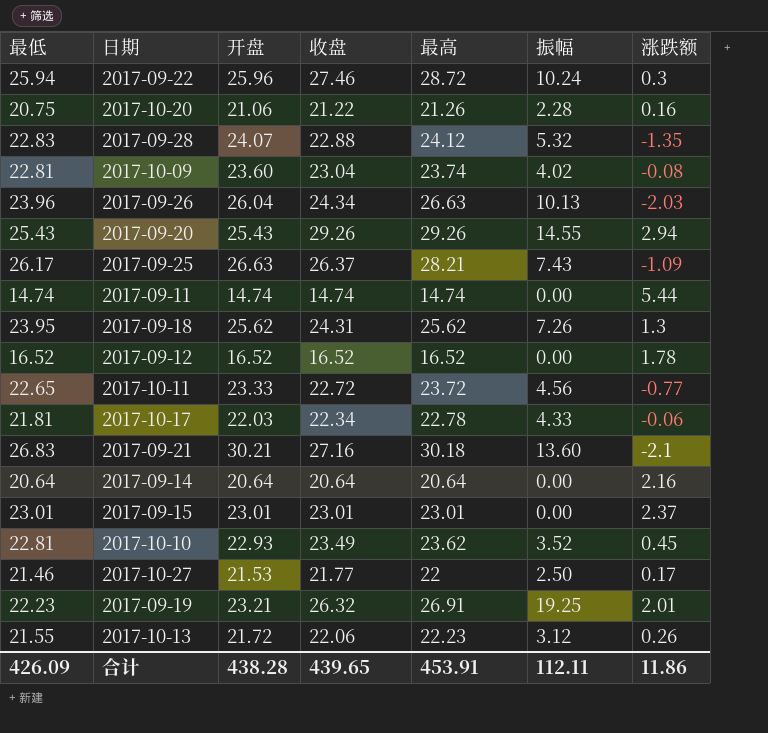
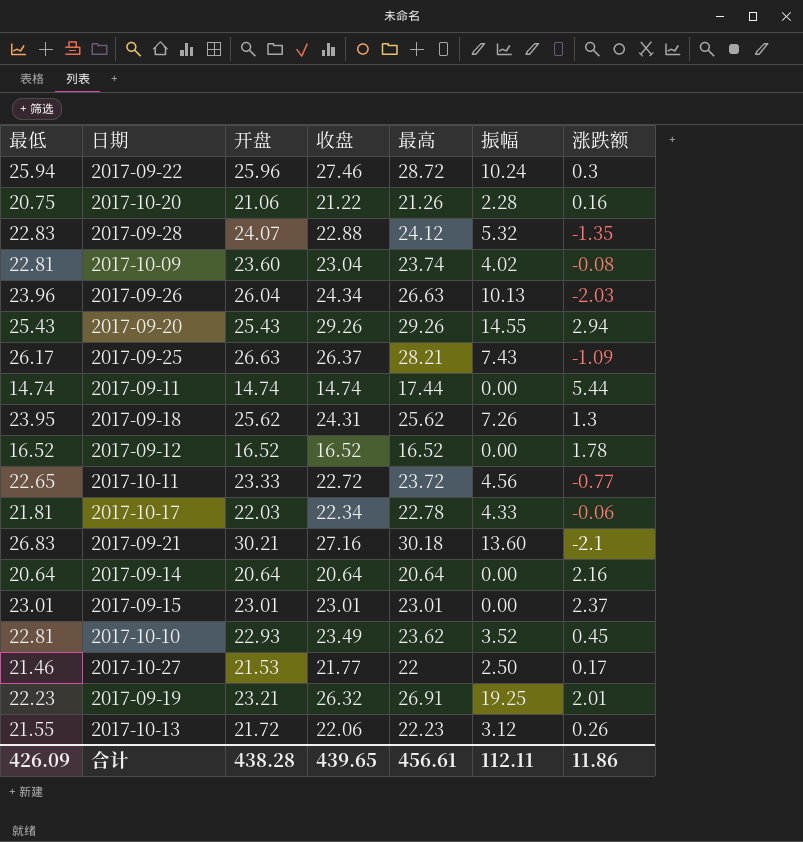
2017-09-11 | 最高: 14.74 -> 17.44
合计 | 最高: 453.91 -> 456.61

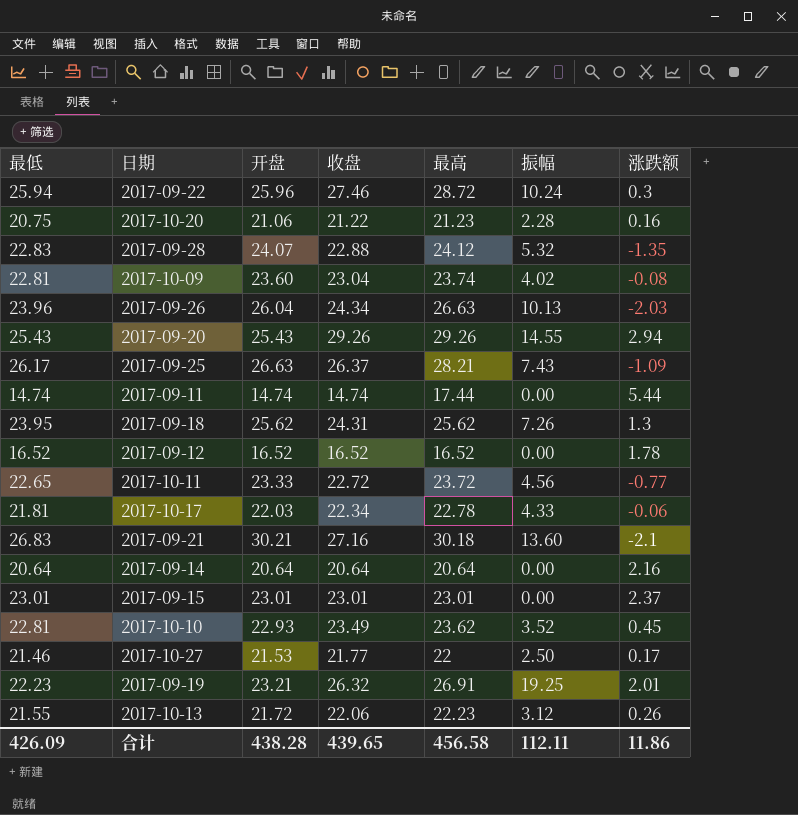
2017-10-20 | 最高: 21.26 -> 21.23
合计 | 最高: 456.61 -> 456.58

